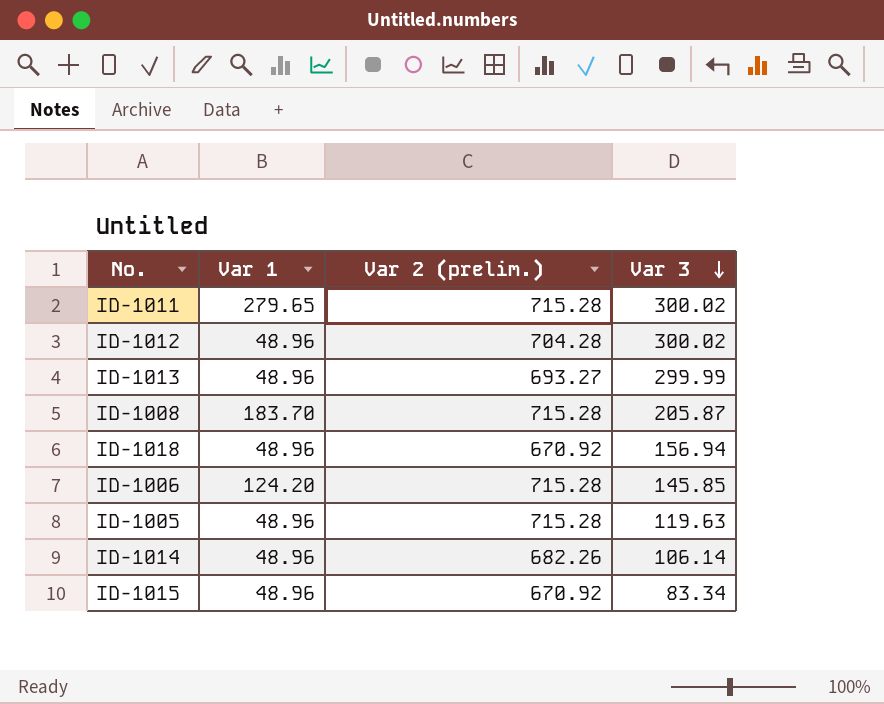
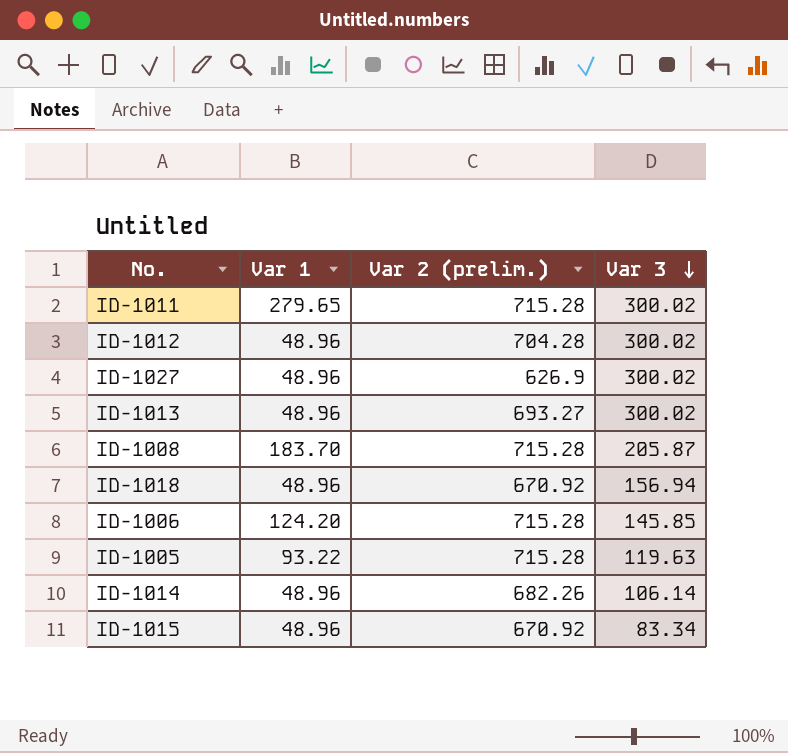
row ID-1027: none -> 48.96 | 626.9 | 300.02
ID-1013 | Var 3: 299.99 -> 300.02
ID-1005 | Var 1: 48.96 -> 93.22

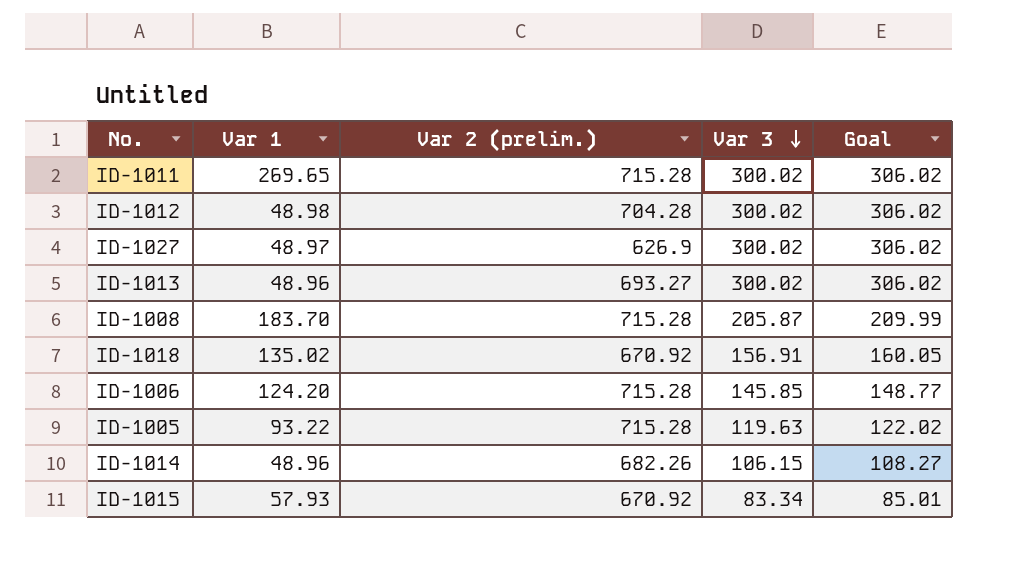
column Goal | formula: none -> [Var 3] * 1.02
ID-1011 | Var 1: 279.65 -> 269.65
ID-1012 | Var 1: 48.96 -> 48.98
ID-1027 | Var 1: 48.96 -> 48.97
ID-1018 | Var 1: 48.96 -> 135.02
ID-1018 | Var 3: 156.94 -> 156.91
ID-1014 | Var 3: 106.14 -> 106.15
ID-1015 | Var 1: 48.96 -> 57.93

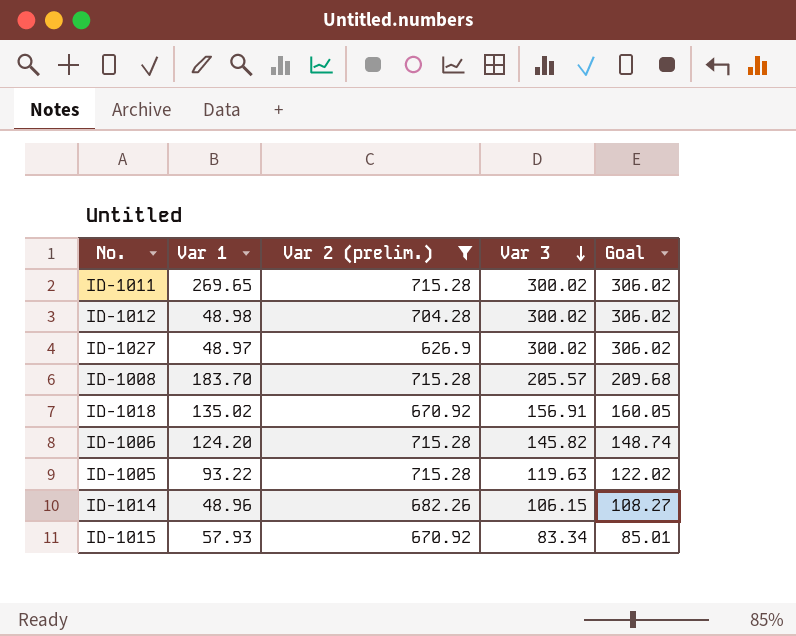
filter: none -> Var 2 (prelim.) != 693.27
ID-1008 | Var 3: 205.87 -> 205.57
ID-1008 | Goal: 209.99 -> 209.68
ID-1006 | Var 3: 145.85 -> 145.82
ID-1006 | Goal: 148.77 -> 148.74

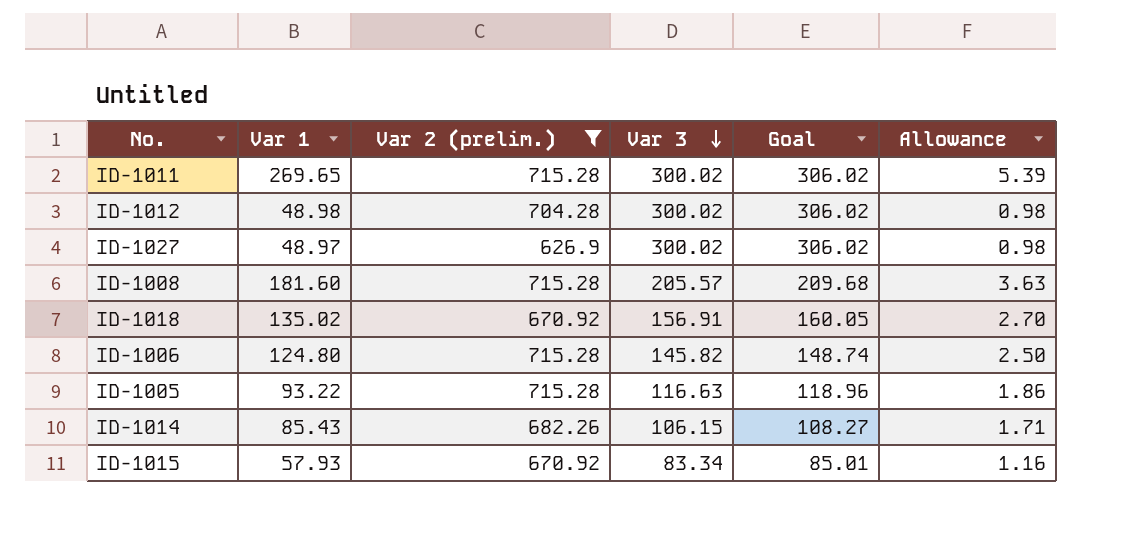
column Allowance | formula: none -> [Var 1] * 0.02
ID-1008 | Var 1: 183.70 -> 181.60
ID-1006 | Var 1: 124.20 -> 124.80
ID-1005 | Var 3: 119.63 -> 116.63
ID-1005 | Goal: 122.02 -> 118.96
ID-1014 | Var 1: 48.96 -> 85.43

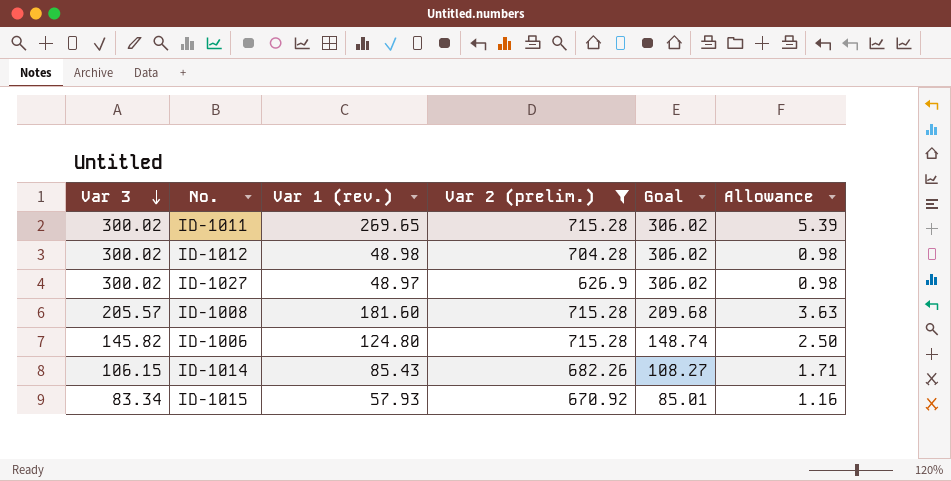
column Var 3 | position: 4 -> 1
column name: Var 1 -> Var 1 (rev.)
row ID-1018: 135.02 | 670.92 | 156.91 | 160.05 | 2.70 -> none
row ID-1005: 93.22 | 715.28 | 116.63 | 118.96 | 1.86 -> none

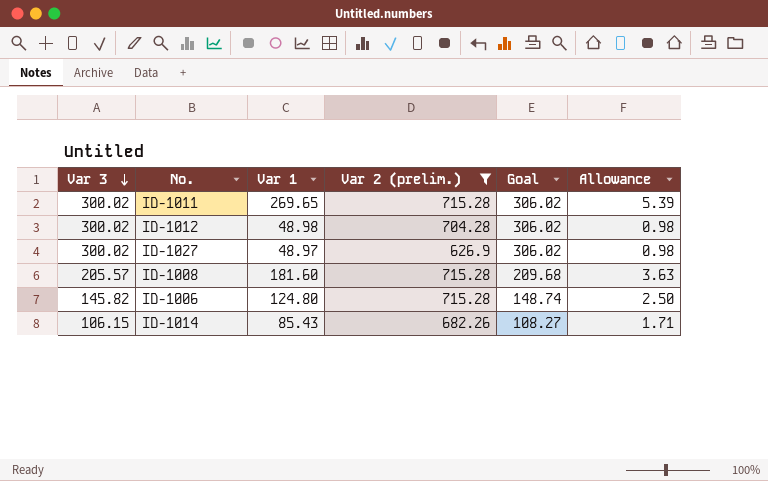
column name: Var 1 (rev.) -> Var 1
row ID-1015: 83.34 | 57.93 | 670.92 | 85.01 | 1.16 -> none

